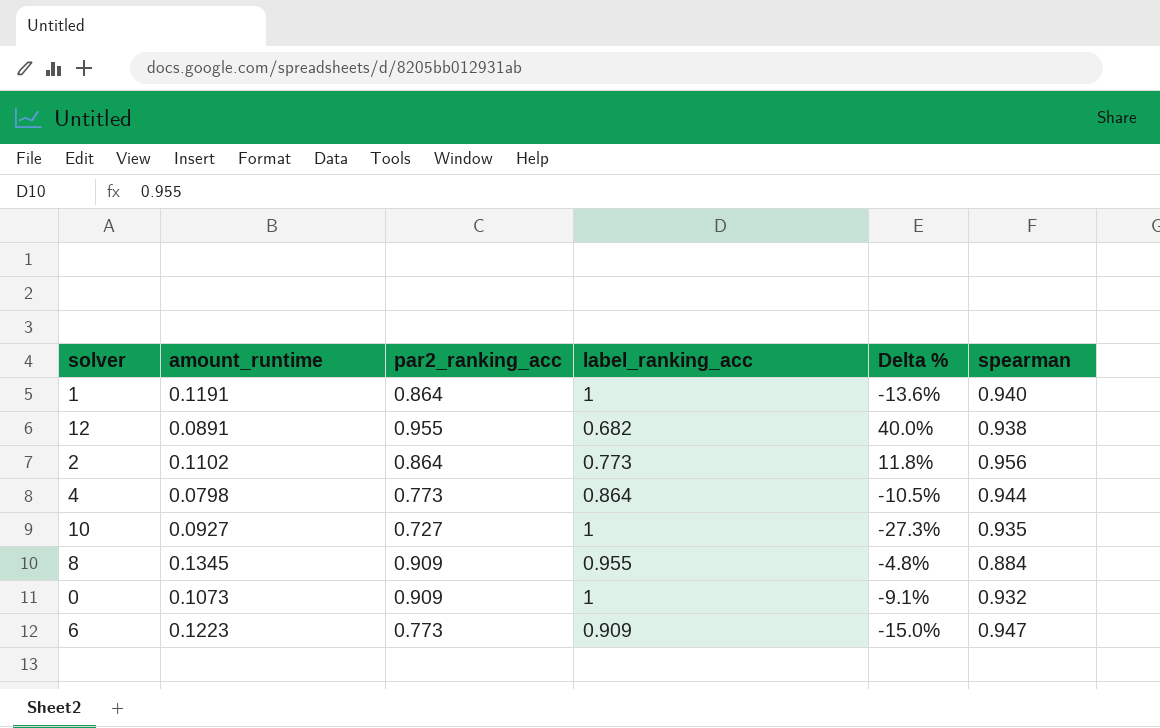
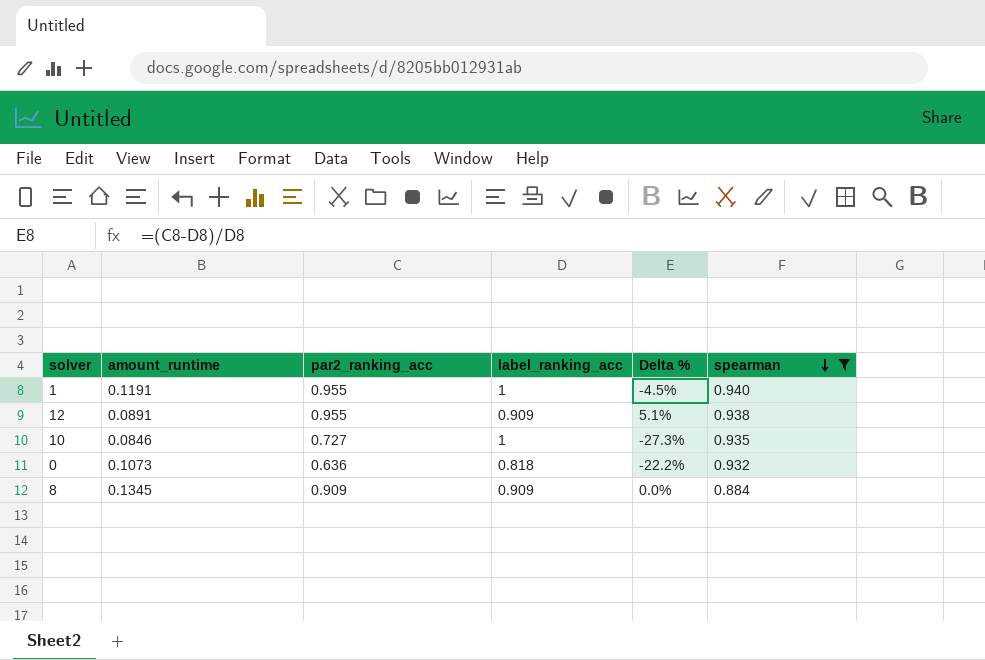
filter: none -> spearman <= 0.940
row order: none -> spearman descending
1 | par2_ranking_acc: 0.864 -> 0.955
1 | Delta %: -13.6% -> -4.5%
12 | label_ranking_acc: 0.682 -> 0.909
12 | Delta %: 40.0% -> 5.1%
10 | amount_runtime: 0.0927 -> 0.0846
0 | par2_ranking_acc: 0.909 -> 0.636
0 | label_ranking_acc: 1 -> 0.818
0 | Delta %: -9.1% -> -22.2%
8 | label_ranking_acc: 0.955 -> 0.909
8 | Delta %: -4.8% -> 0.0%

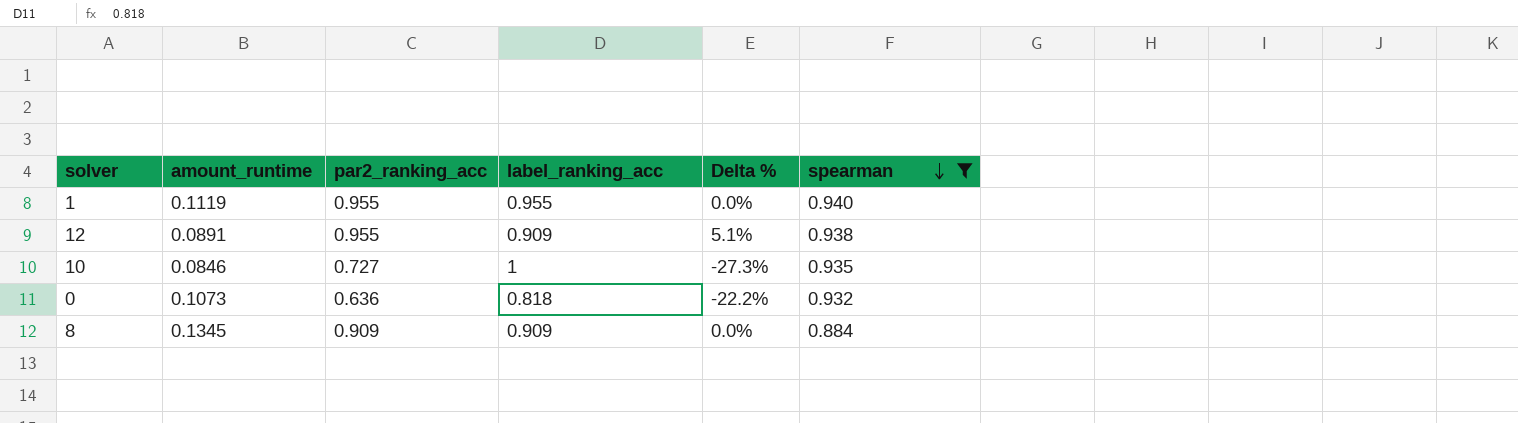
1 | amount_runtime: 0.1191 -> 0.1119
1 | label_ranking_acc: 1 -> 0.955
1 | Delta %: -4.5% -> 0.0%

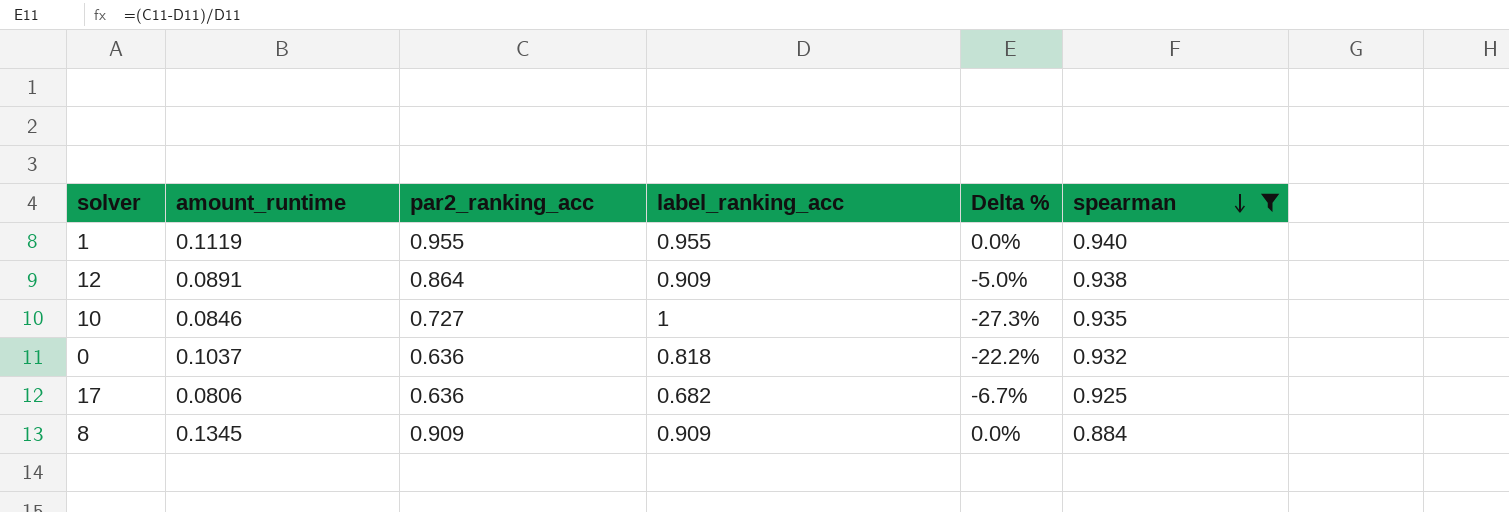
12 | par2_ranking_acc: 0.955 -> 0.864
12 | Delta %: 5.1% -> -5.0%
0 | amount_runtime: 0.1073 -> 0.1037
row 17: none -> 0.0806 | 0.636 | 0.682 | -6.7% | 0.925

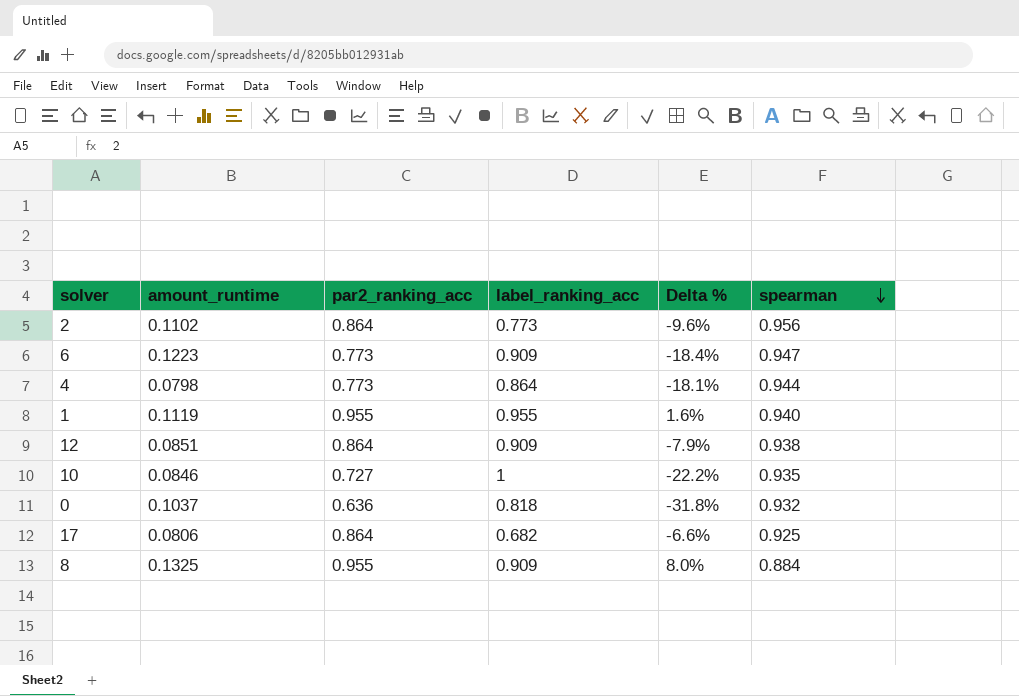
filter: spearman <= 0.940 -> none
column Delta % | formula: ([par2_ranking_acc] - [label_ranking_acc]) / [label_ranking_acc] -> ([par2_ranking_acc] - [spearman]) / [spearman]
12 | amount_runtime: 0.0891 -> 0.0851
17 | par2_ranking_acc: 0.636 -> 0.864
8 | amount_runtime: 0.1345 -> 0.1325
8 | par2_ranking_acc: 0.909 -> 0.955

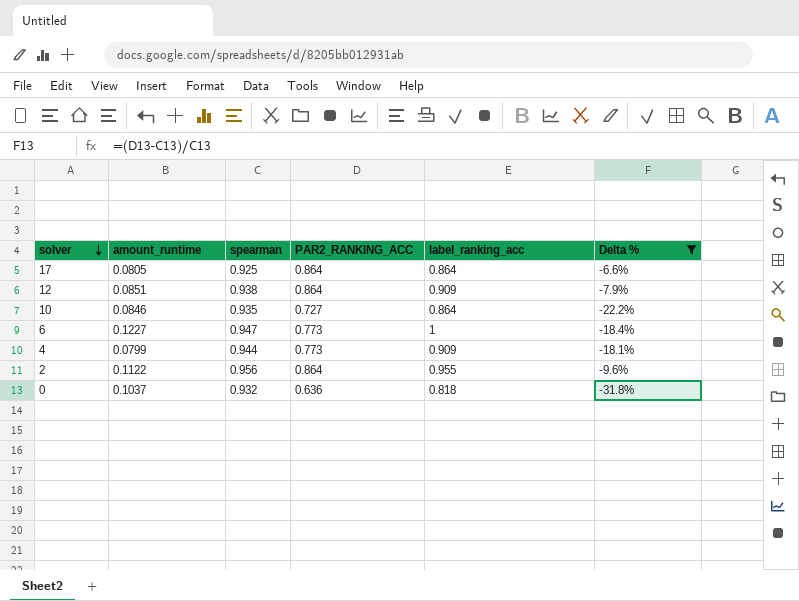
filter: none -> Delta % <= -6.6%
row order: spearman descending -> solver descending
column spearman | position: 6 -> 3
column name: par2_ranking_acc -> PAR2_RANKING_ACC
17 | amount_runtime: 0.0806 -> 0.0805
17 | label_ranking_acc: 0.682 -> 0.864
10 | label_ranking_acc: 1 -> 0.864
6 | amount_runtime: 0.1223 -> 0.1227
6 | label_ranking_acc: 0.909 -> 1
4 | amount_runtime: 0.0798 -> 0.0799
4 | label_ranking_acc: 0.864 -> 0.909
2 | amount_runtime: 0.1102 -> 0.1122
2 | label_ranking_acc: 0.773 -> 0.955

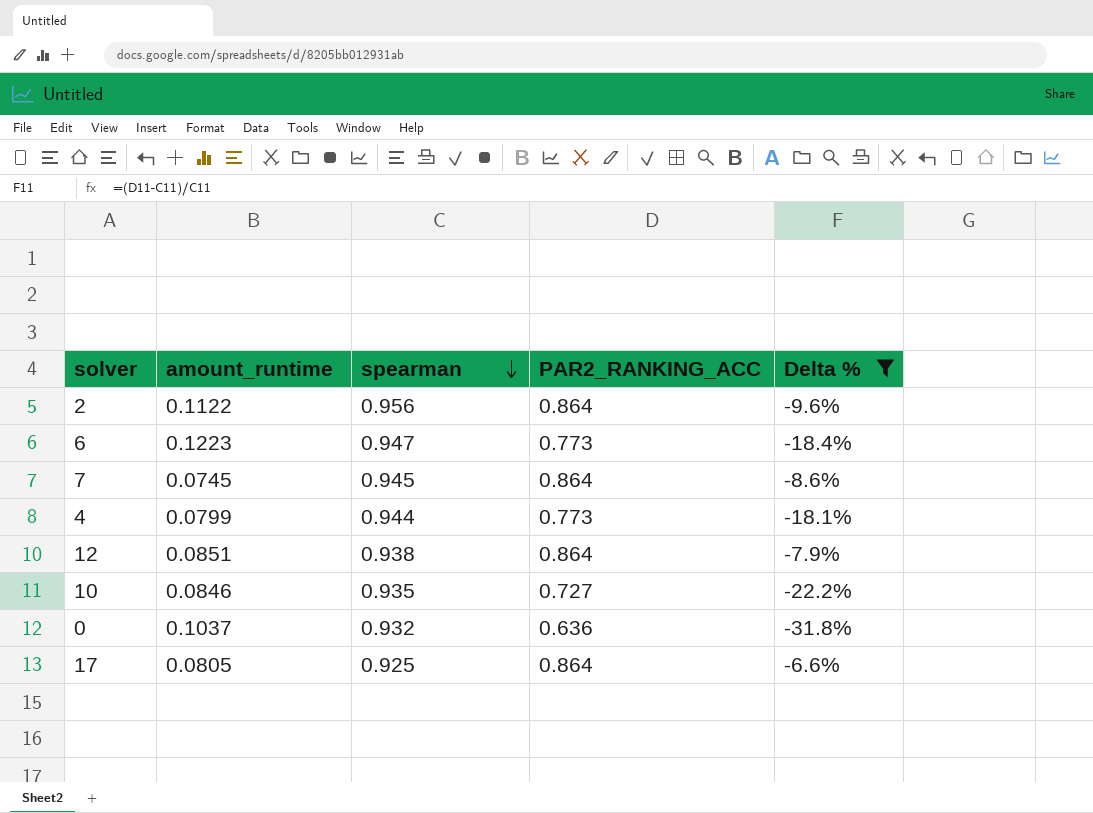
row order: solver descending -> spearman descending
column label_ranking_acc | position: 5 -> none
6 | amount_runtime: 0.1227 -> 0.1223
row 7: none -> 0.0745 | 0.945 | 0.864 | -8.6%

